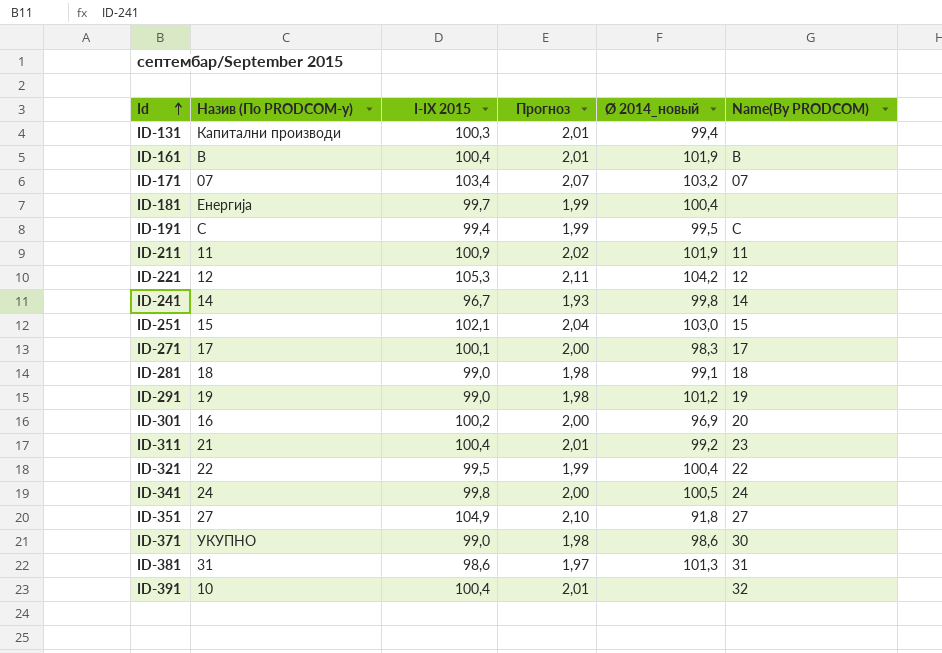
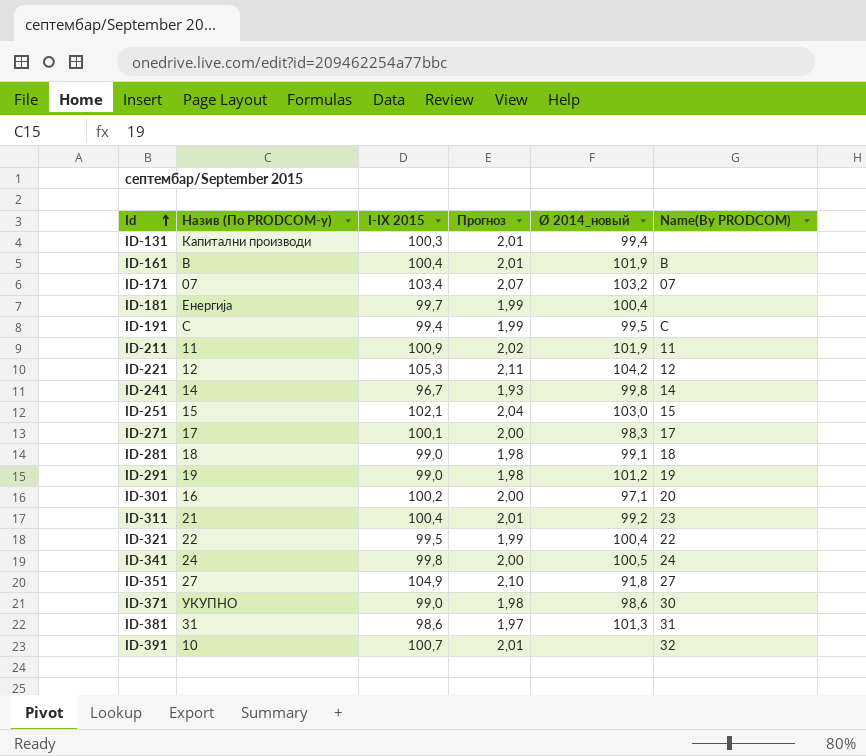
ID-301 | Ø 2014_новый: 96,9 -> 97,1
ID-391 | I-IX 2015: 100,4 -> 100,7

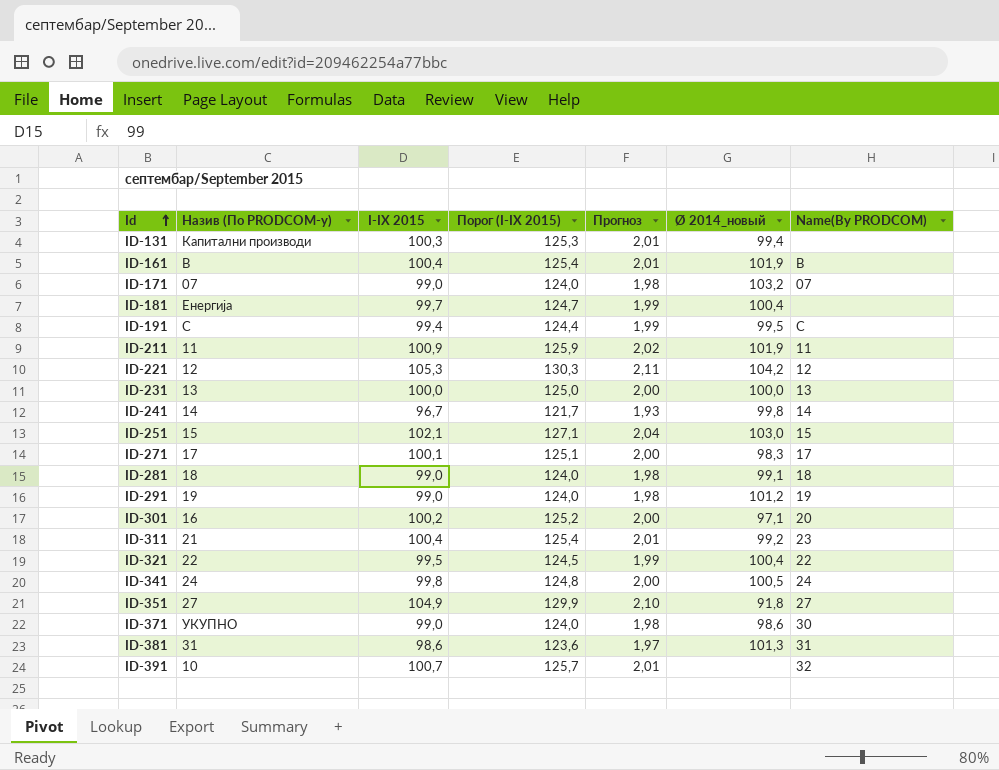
column Порог (I-IX 2015) | formula: none -> [I-IX 2015] + 25
ID-171 | I-IX 2015: 103,4 -> 99,0
ID-171 | Прогноз: 2,07 -> 1,98
row ID-231: none -> 13 | 100,0 | 125,0 | 2,00 | 100,0 | 13

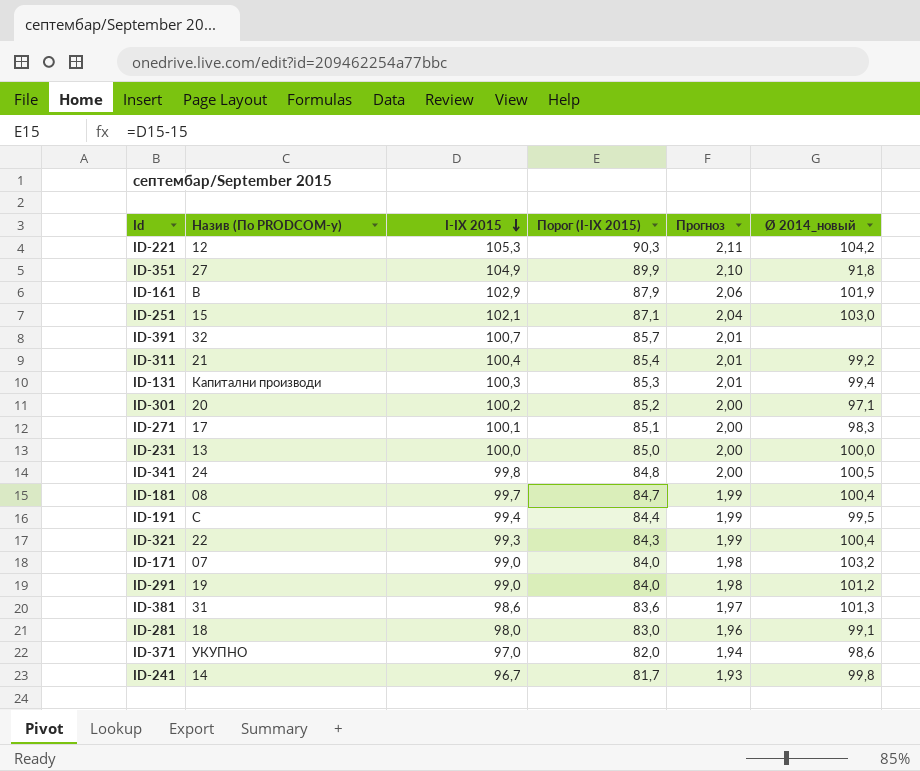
row order: Id ascending -> I-IX 2015 descending
column Name(By PRODCOM) | position: 7 -> none
column Порог (I-IX 2015) | formula: [I-IX 2015] + 25 -> [I-IX 2015] - 15
row ID-211: 11 | 100,9 | 125,9 | 2,02 | 101,9 | 11 -> none
ID-161 | I-IX 2015: 100,4 -> 102,9
ID-161 | Прогноз: 2,01 -> 2,06
ID-391 | Назив (Пo PRODCOM-у): 10 -> 32
ID-301 | Назив (Пo PRODCOM-у): 16 -> 20
ID-181 | Назив (Пo PRODCOM-у): Енергија -> 08
ID-321 | I-IX 2015: 99,5 -> 99,3
ID-281 | I-IX 2015: 99,0 -> 98,0
ID-281 | Прогноз: 1,98 -> 1,96
ID-371 | I-IX 2015: 99,0 -> 97,0
ID-371 | Прогноз: 1,98 -> 1,94

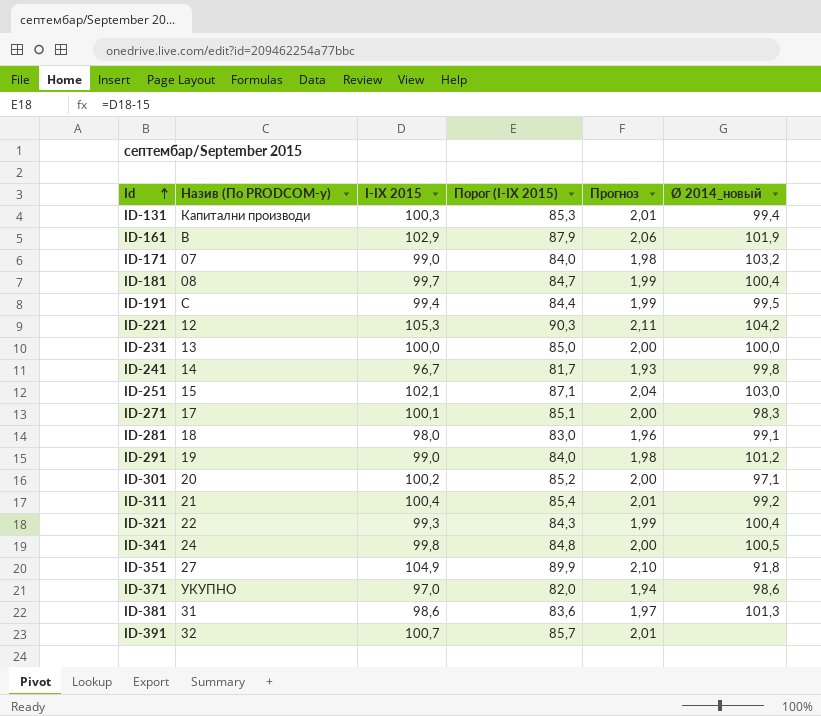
row order: I-IX 2015 descending -> Id ascending

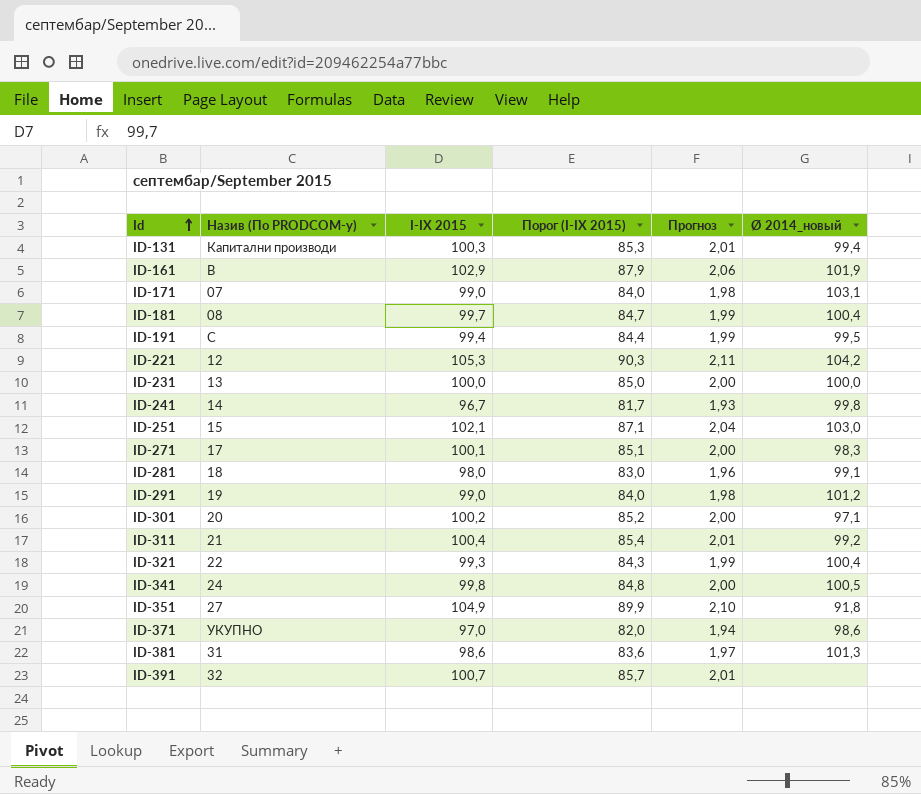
ID-171 | Ø 2014_новый: 103,2 -> 103,1

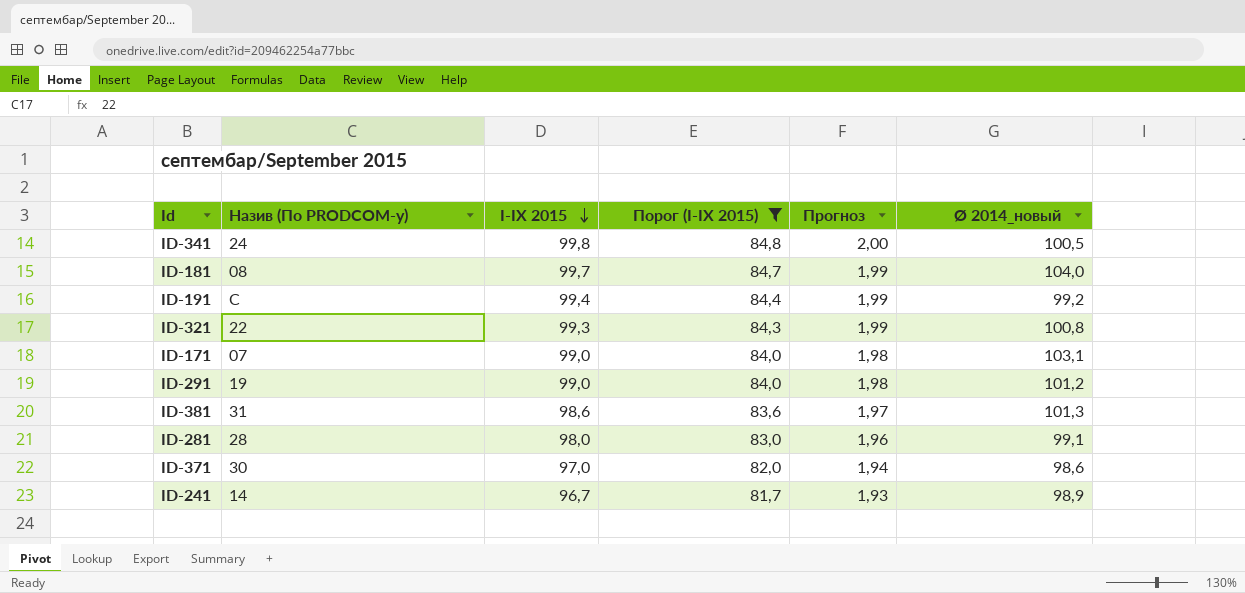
filter: none -> Порог (I-IX 2015) <= 84,8
row order: Id ascending -> I-IX 2015 descending
ID-181 | Ø 2014_новый: 100,4 -> 104,0
ID-191 | Ø 2014_новый: 99,5 -> 99,2
ID-321 | Ø 2014_новый: 100,4 -> 100,8
ID-281 | Назив (Пo PRODCOM-у): 18 -> 28
ID-371 | Назив (Пo PRODCOM-у): УКУПНО -> 30
ID-241 | Ø 2014_новый: 99,8 -> 98,9

